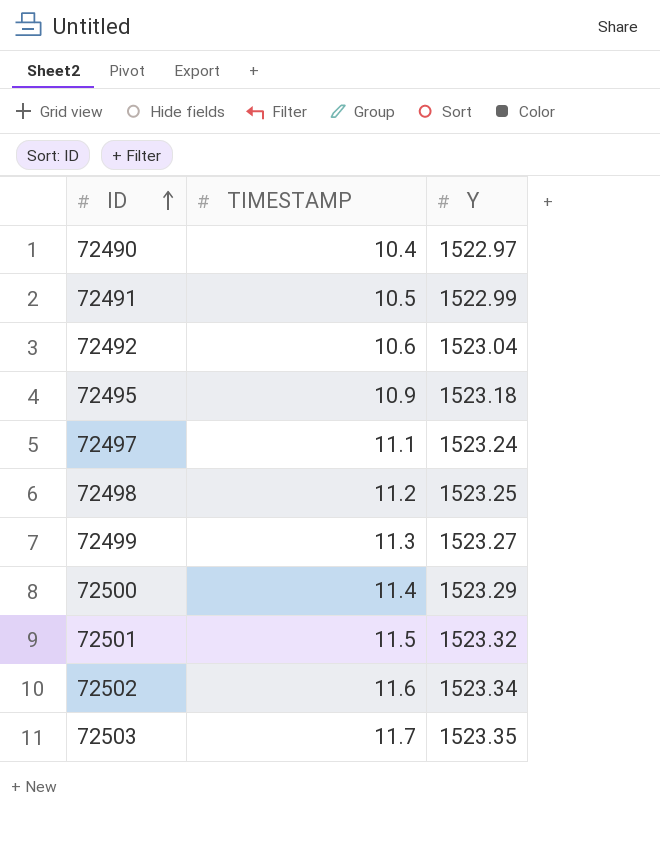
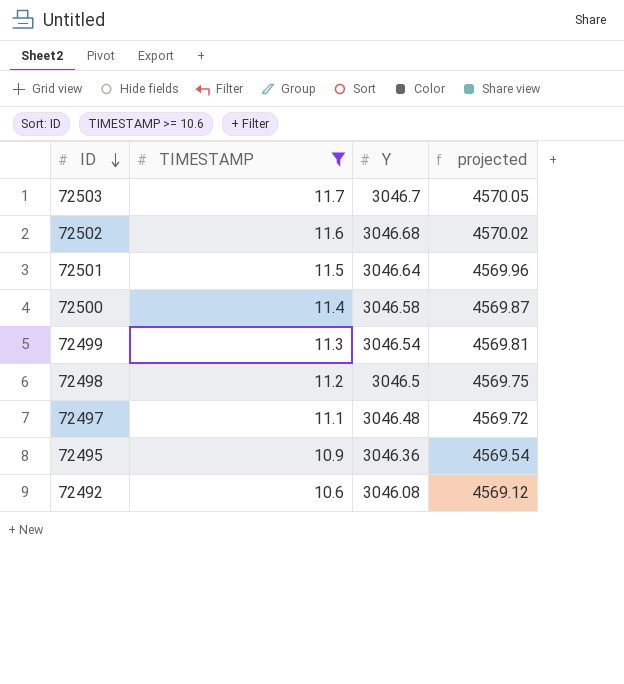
filter: none -> TIMESTAMP >= 10.6
row order: ID ascending -> ID descending
column projected | formula: none -> [Y] * 1.5
72503 | Y: 1523.35 -> 3046.7
72502 | Y: 1523.34 -> 3046.68
72501 | Y: 1523.32 -> 3046.64
72500 | Y: 1523.29 -> 3046.58
72499 | Y: 1523.27 -> 3046.54
72498 | Y: 1523.25 -> 3046.5
72497 | Y: 1523.24 -> 3046.48
72495 | Y: 1523.18 -> 3046.36
72492 | Y: 1523.04 -> 3046.08

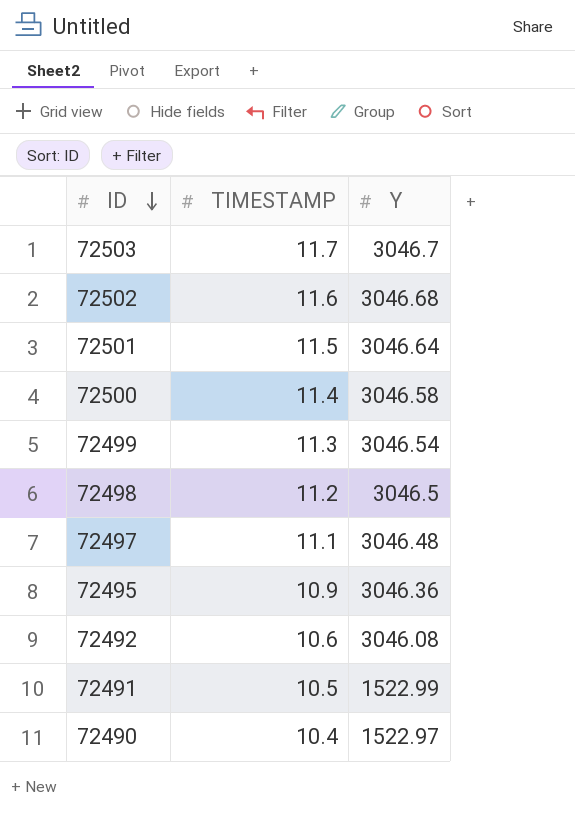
filter: TIMESTAMP >= 10.6 -> none
column projected | formula: [Y] * 1.5 -> none

